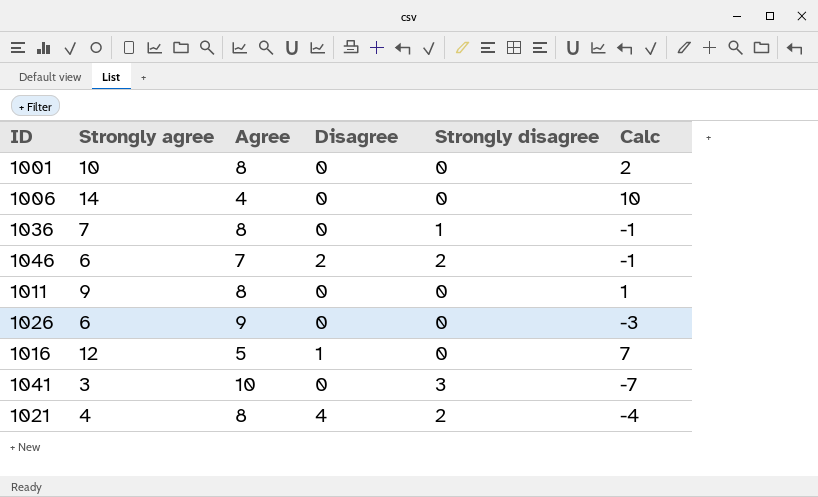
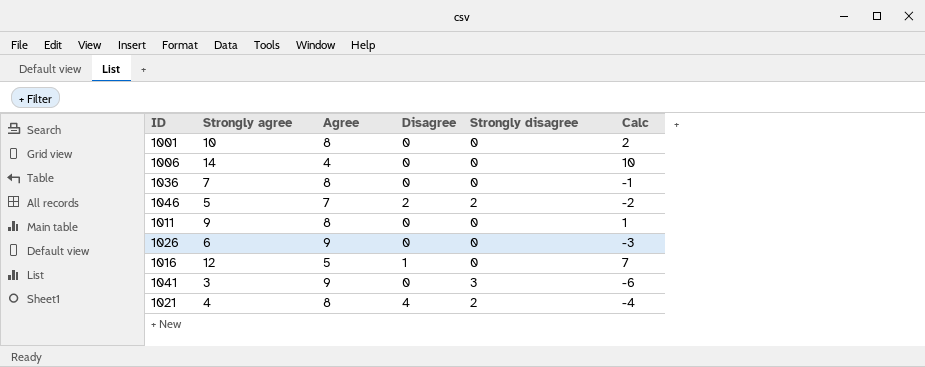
1036 | Strongly disagree: 1 -> 0
1046 | Strongly agree: 6 -> 5
1046 | Calc: -1 -> -2
1041 | Agree: 10 -> 9
1041 | Calc: -7 -> -6

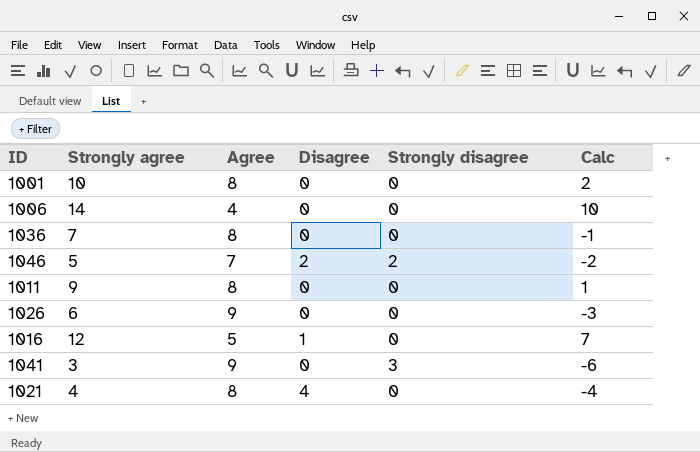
1021 | Strongly disagree: 2 -> 0

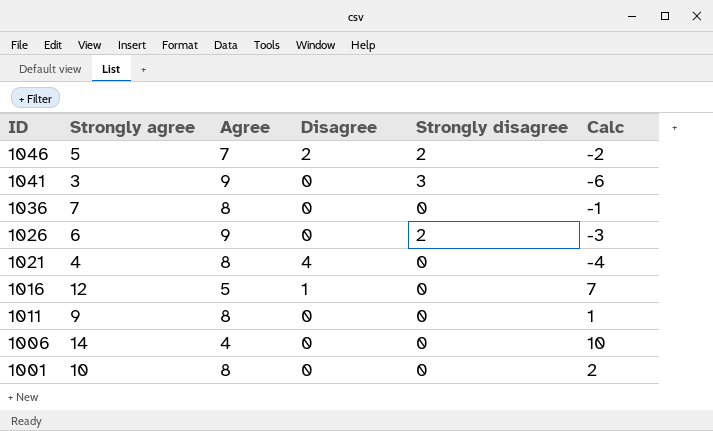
row order: none -> ID descending
1026 | Strongly disagree: 0 -> 2

